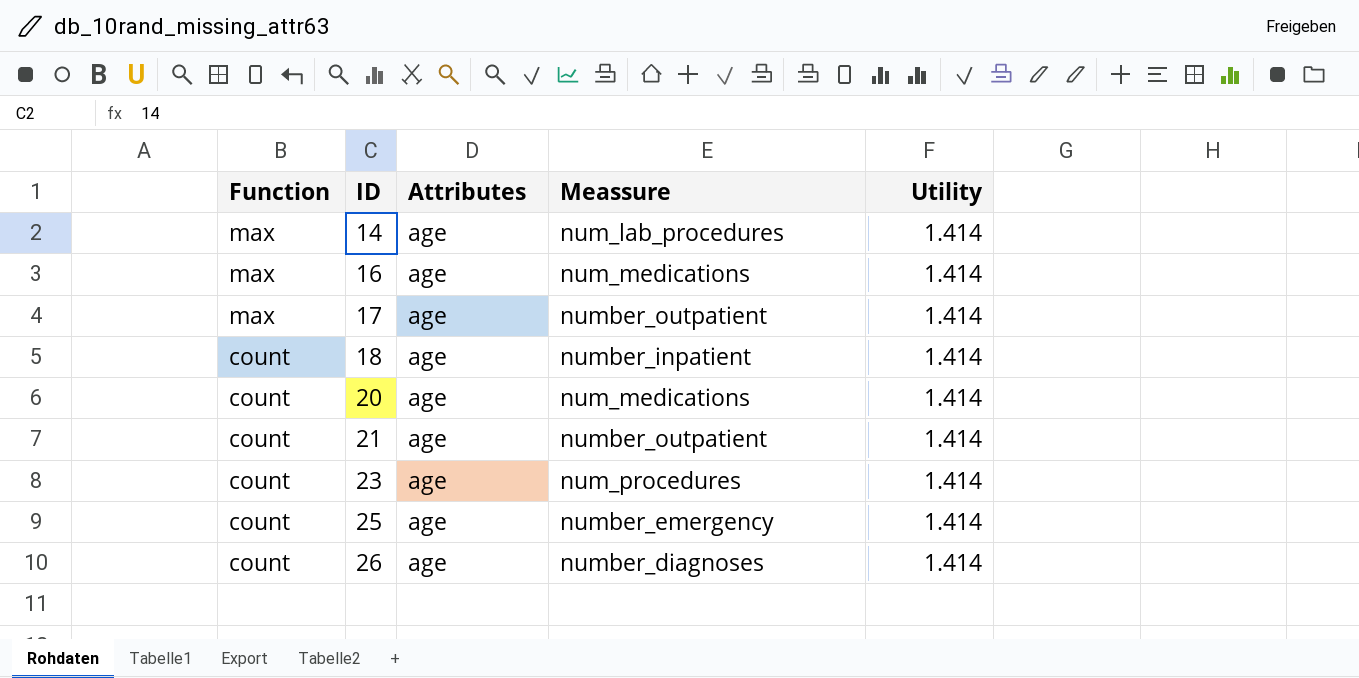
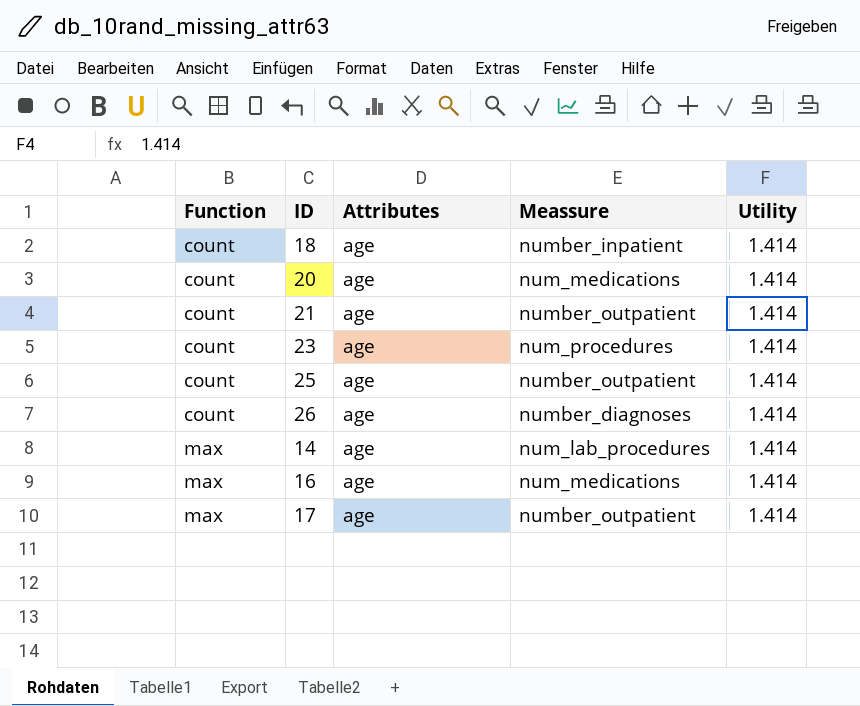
row order: Function descending -> Function ascending
25 | Meassure: number_emergency -> number_outpatient

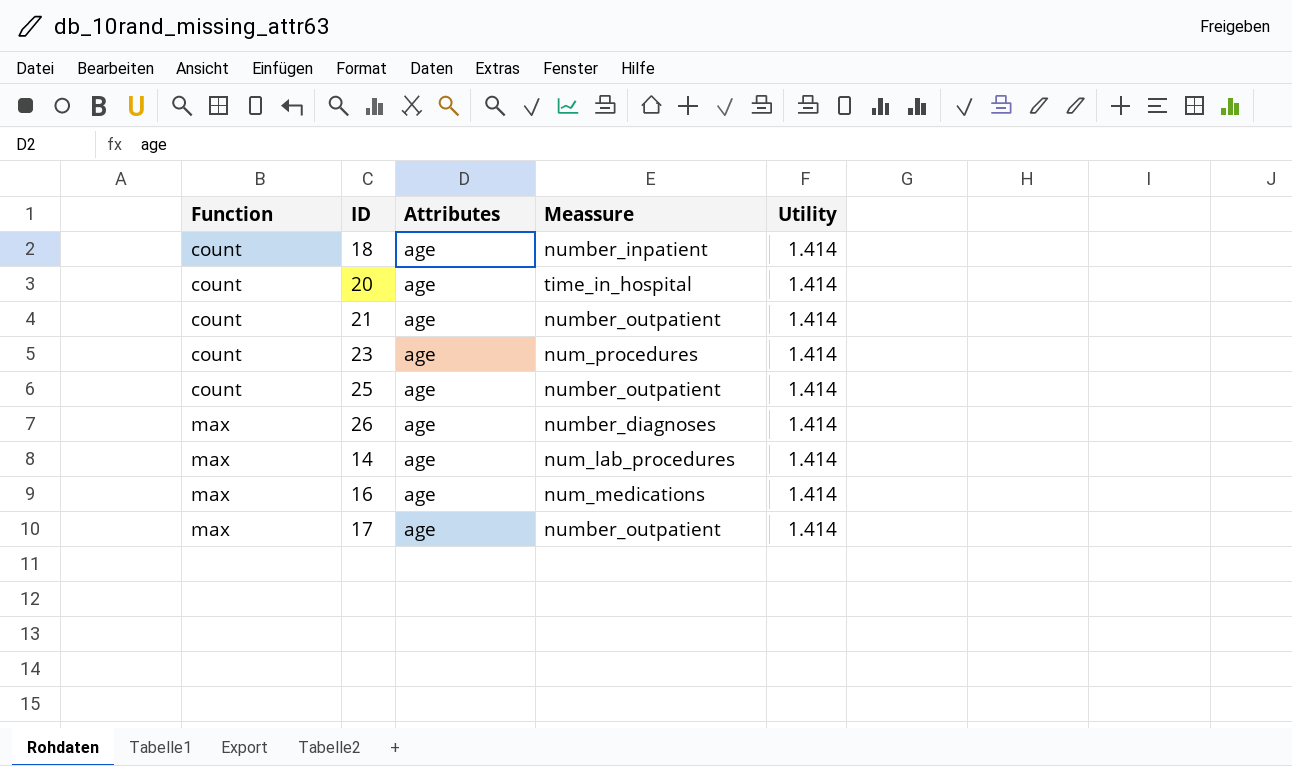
20 | Meassure: num_medications -> time_in_hospital
26 | Function: count -> max

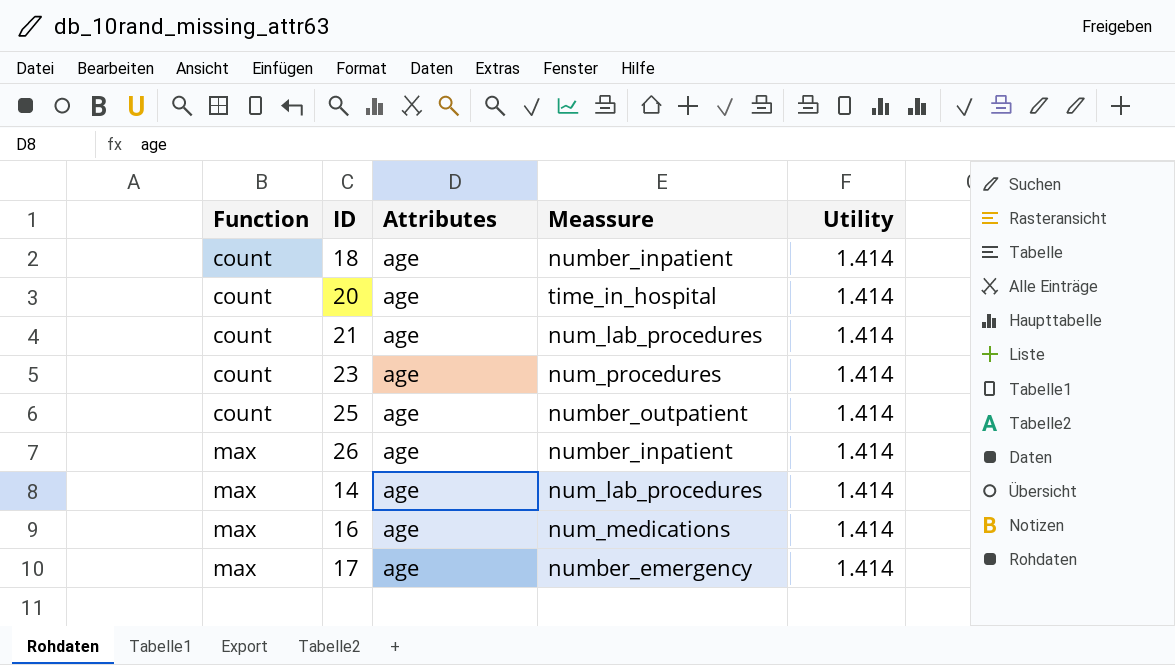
21 | Meassure: number_outpatient -> num_lab_procedures
26 | Meassure: number_diagnoses -> number_inpatient
17 | Meassure: number_outpatient -> number_emergency

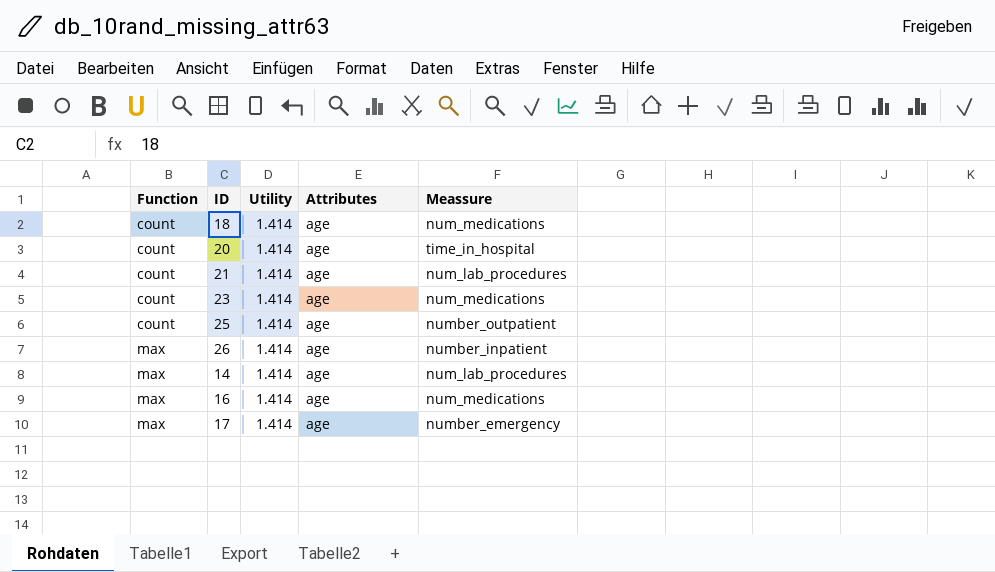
column Utility | position: 5 -> 3
18 | Meassure: number_inpatient -> num_medications
23 | Meassure: num_procedures -> num_medications

